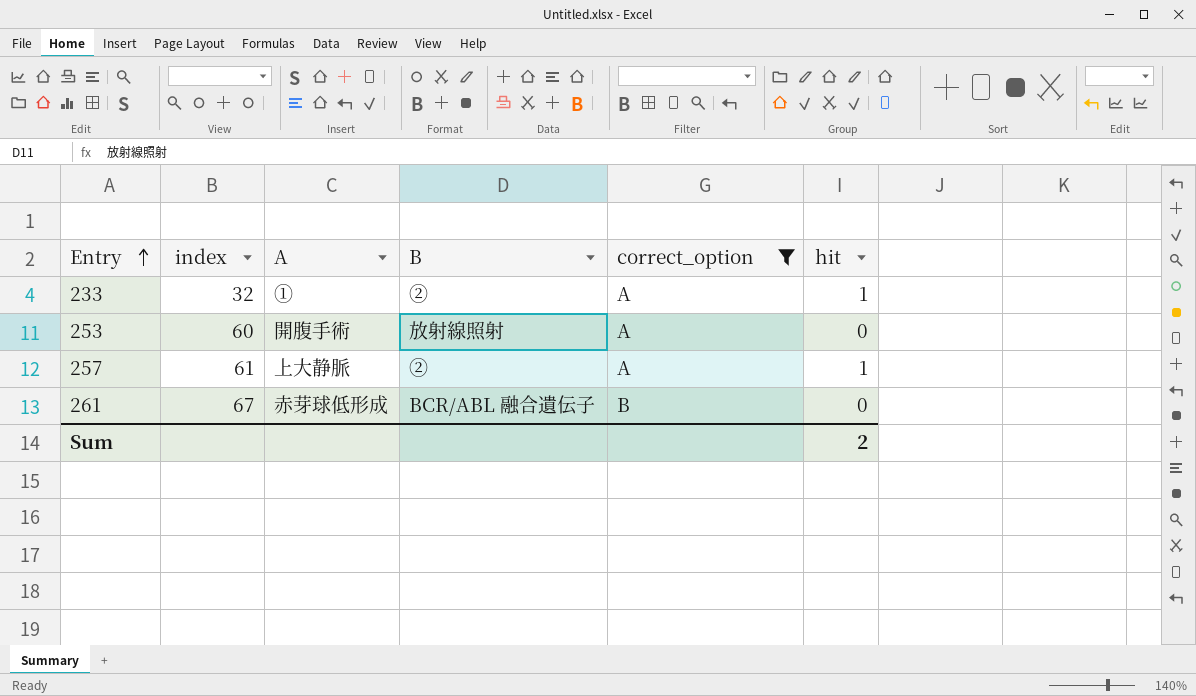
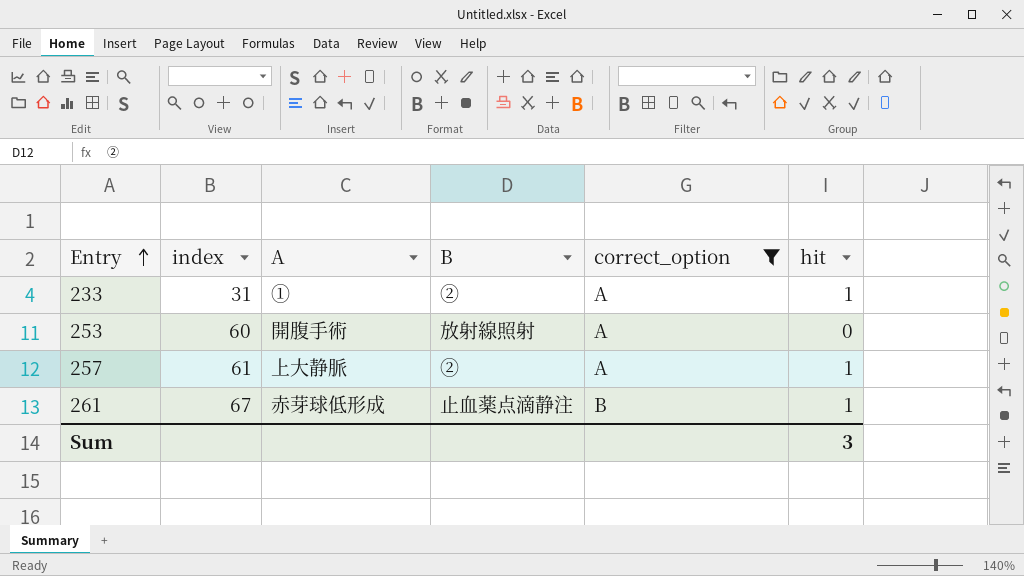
233 | index: 32 -> 31
261 | B: BCR/ABL 融合遺伝子 -> 止血薬点滴静注
261 | hit: 0 -> 1
Sum | hit: 2 -> 3

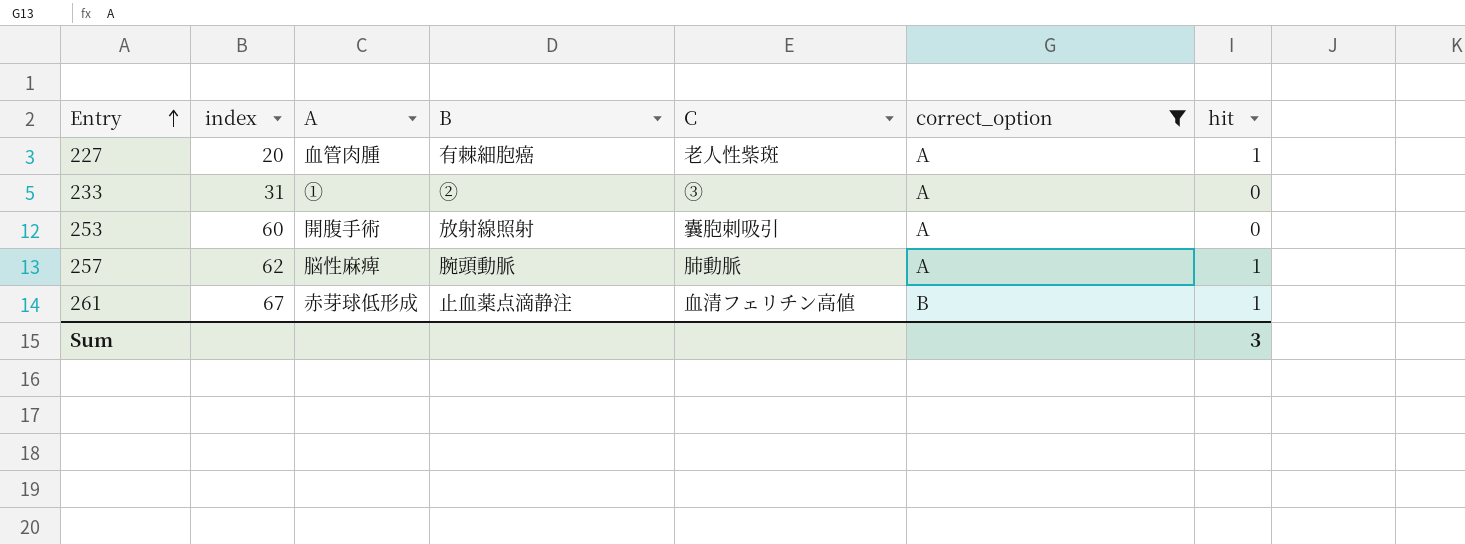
column C | position: none -> 5
row 227: none -> 20 | 血管肉腫 | 有棘細胞癌 | 老人性紫斑 | A | 1
233 | hit: 1 -> 0
257 | index: 61 -> 62
257 | A: 上大静脈 -> 脳性麻痺
257 | B: ② -> 腕頭動脈

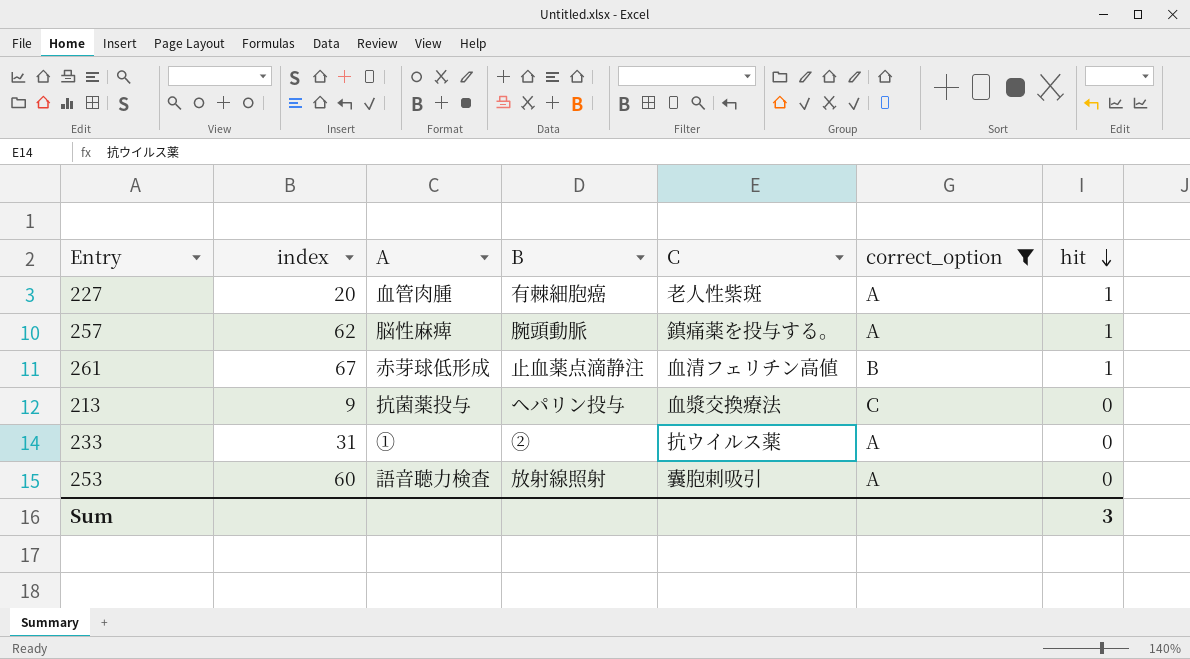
row order: Entry ascending -> hit descending
257 | C: 肺動脈 -> 鎮痛薬を投与する。
row 213: none -> 9 | 抗菌薬投与 | ヘパリン投与 | 血漿交換療法 | C | 0
233 | C: ③ -> 抗ウイルス薬
253 | A: 開腹手術 -> 語音聴力検査

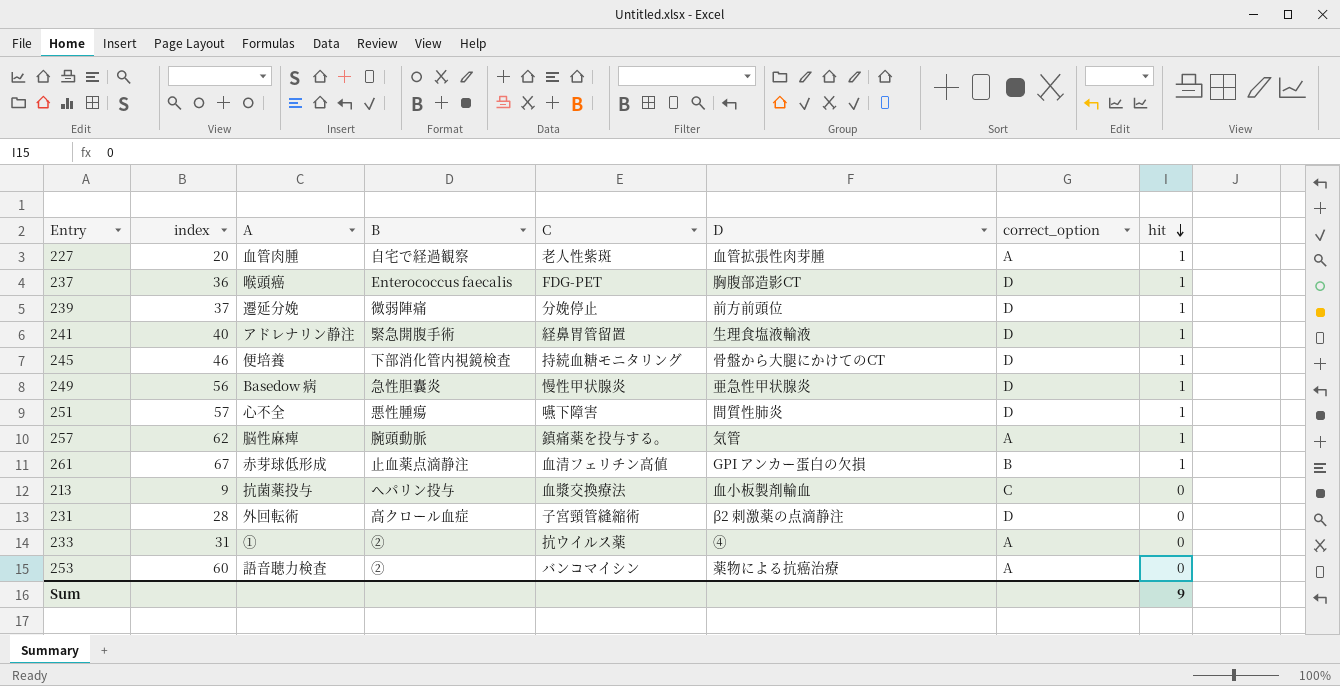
filter: correct_option != D -> none
column D | position: none -> 6
227 | B: 有棘細胞癌 -> 自宅で経過観察
253 | B: 放射線照射 -> ②
253 | C: 囊胞刺吸引 -> バンコマイシン
Sum | hit: 3 -> 9

